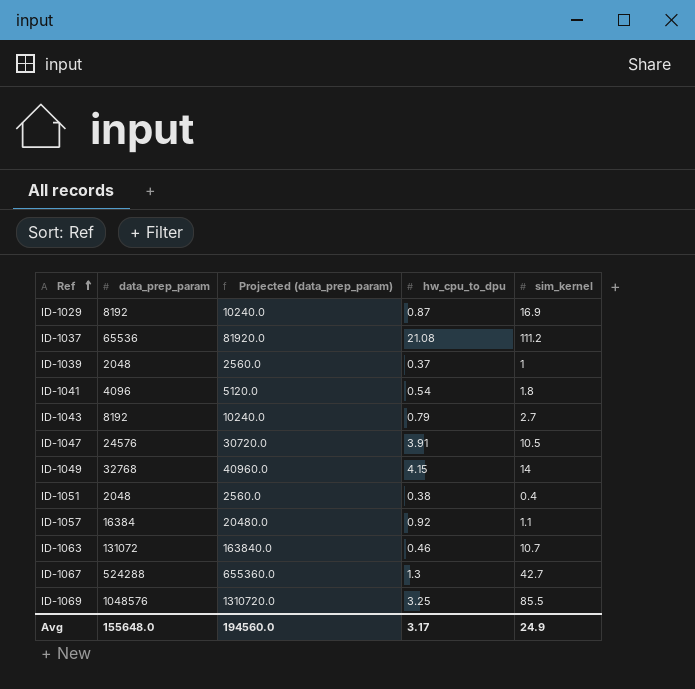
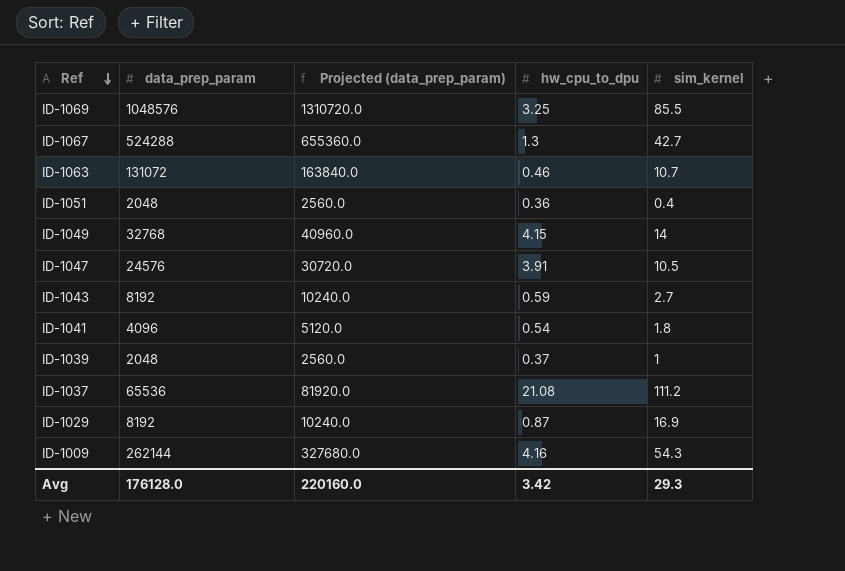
row order: Ref ascending -> Ref descending
row ID-1057: 16384 | 20480.0 | 0.92 | 1.1 -> none
ID-1051 | hw_cpu_to_dpu: 0.38 -> 0.36
ID-1043 | hw_cpu_to_dpu: 0.79 -> 0.59
row ID-1009: none -> 262144 | 327680.0 | 4.16 | 54.3
Avg | data_prep_param: 155648.0 -> 176128.0
Avg | Projected (data_prep_param): 194560.0 -> 220160.0
Avg | hw_cpu_to_dpu: 3.17 -> 3.42
Avg | sim_kernel: 24.9 -> 29.3

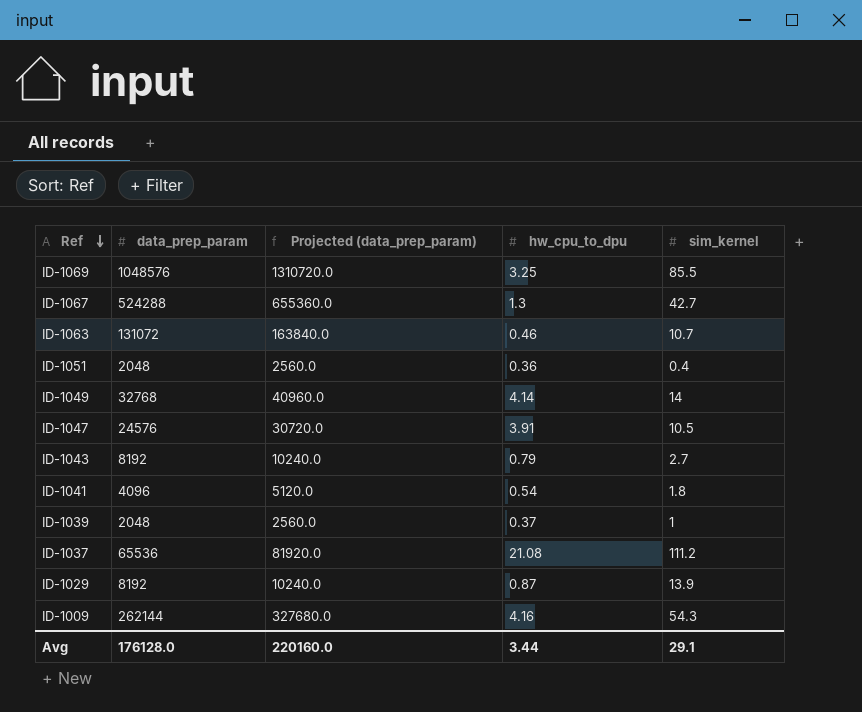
ID-1049 | hw_cpu_to_dpu: 4.15 -> 4.14
ID-1043 | hw_cpu_to_dpu: 0.59 -> 0.79
ID-1029 | sim_kernel: 16.9 -> 13.9
Avg | hw_cpu_to_dpu: 3.42 -> 3.44
Avg | sim_kernel: 29.3 -> 29.1

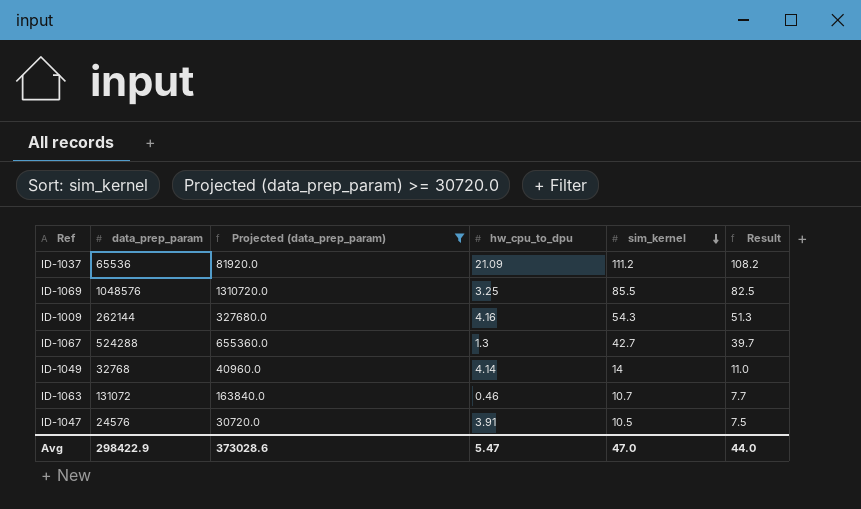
filter: none -> Projected (data_prep_param) >= 30720.0
row order: Ref descending -> sim_kernel descending
column Result | formula: none -> [sim_kernel] - 3
ID-1037 | hw_cpu_to_dpu: 21.08 -> 21.09
Avg | data_prep_param: 176128.0 -> 298422.9
Avg | Projected (data_prep_param): 220160.0 -> 373028.6
Avg | hw_cpu_to_dpu: 3.44 -> 5.47
Avg | sim_kernel: 29.1 -> 47.0

